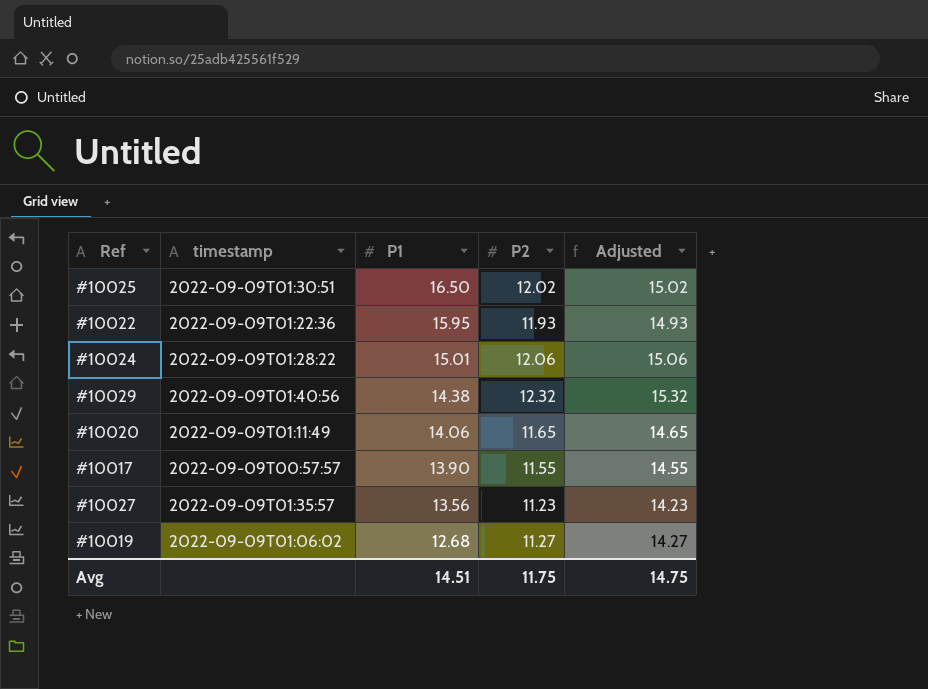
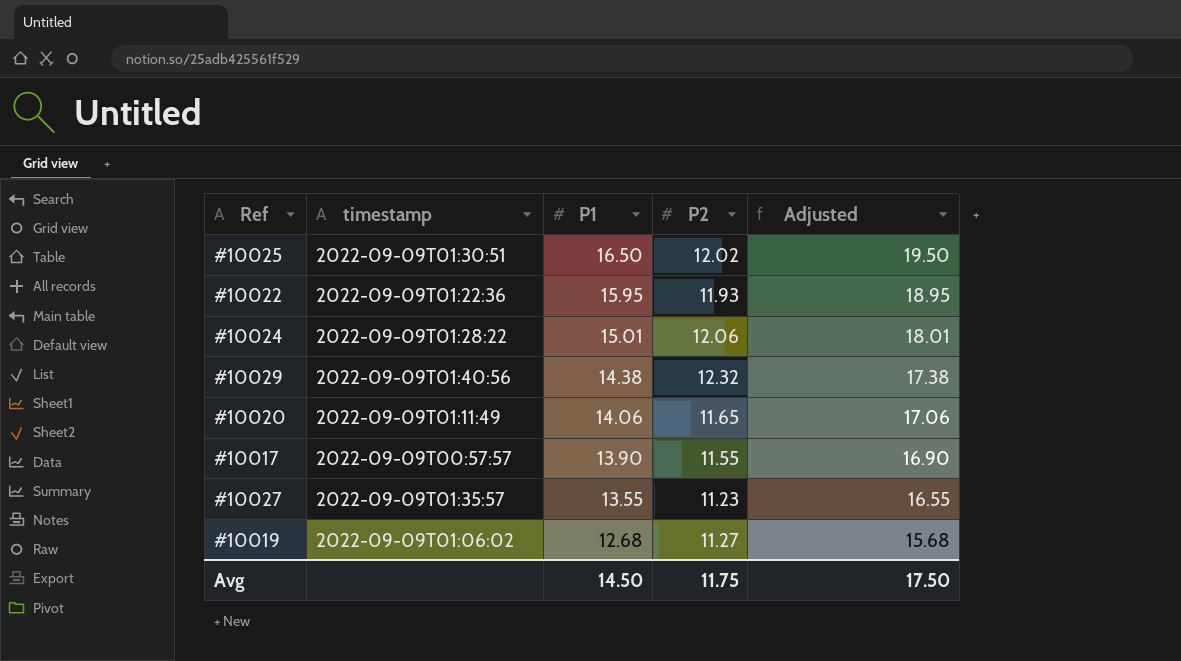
column Adjusted | formula: [P2] + 3 -> [P1] + 3
#10027 | P1: 13.56 -> 13.55
Avg | P1: 14.51 -> 14.50
Avg | Adjusted: 14.75 -> 17.50

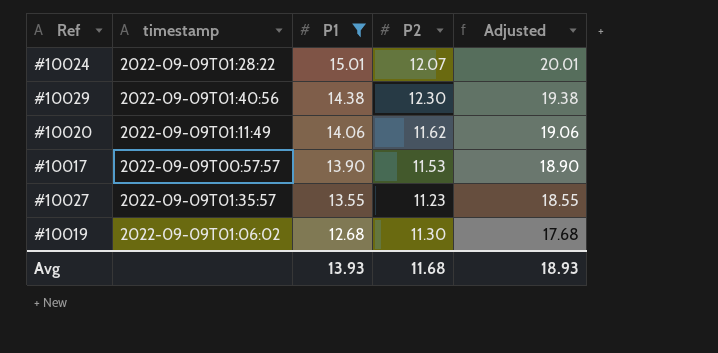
filter: none -> P1 <= 15.01
column Adjusted | formula: [P1] + 3 -> [P1] + 5
#10024 | P2: 12.06 -> 12.07
#10029 | P2: 12.32 -> 12.30
#10020 | P2: 11.65 -> 11.62
#10017 | P2: 11.55 -> 11.53
#10019 | P2: 11.27 -> 11.30
Avg | P1: 14.50 -> 13.93
Avg | P2: 11.75 -> 11.68
Avg | Adjusted: 17.50 -> 18.93

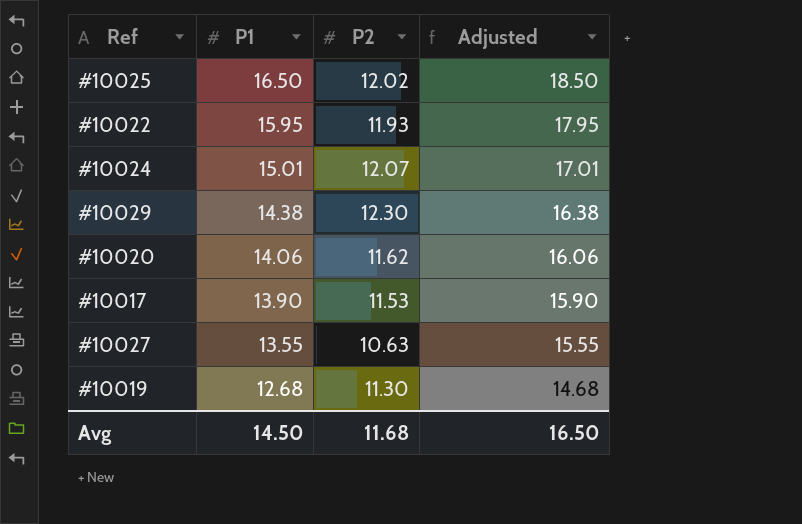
filter: P1 <= 15.01 -> none
column timestamp | position: 2 -> none
column Adjusted | formula: [P1] + 5 -> [P1] + 2
#10027 | P2: 11.23 -> 10.63
Avg | P1: 13.93 -> 14.50
Avg | Adjusted: 18.93 -> 16.50

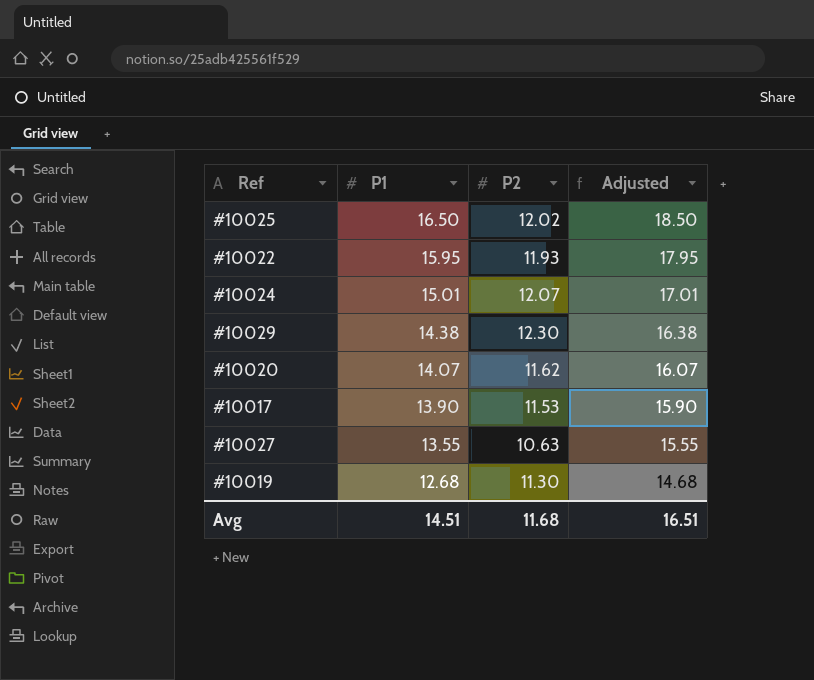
#10020 | P1: 14.06 -> 14.07
#10020 | Adjusted: 16.06 -> 16.07
Avg | P1: 14.50 -> 14.51
Avg | Adjusted: 16.50 -> 16.51

